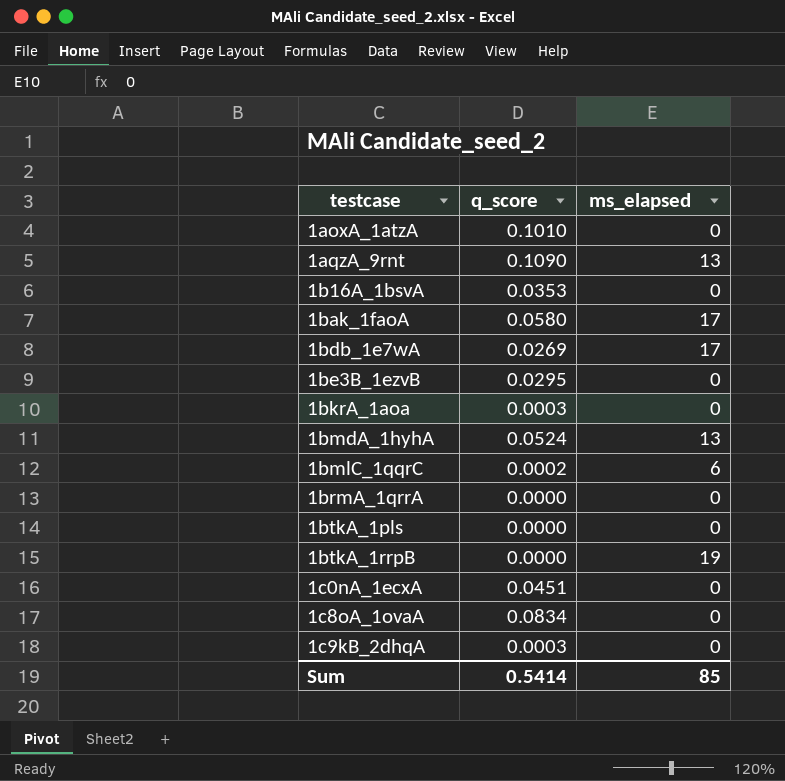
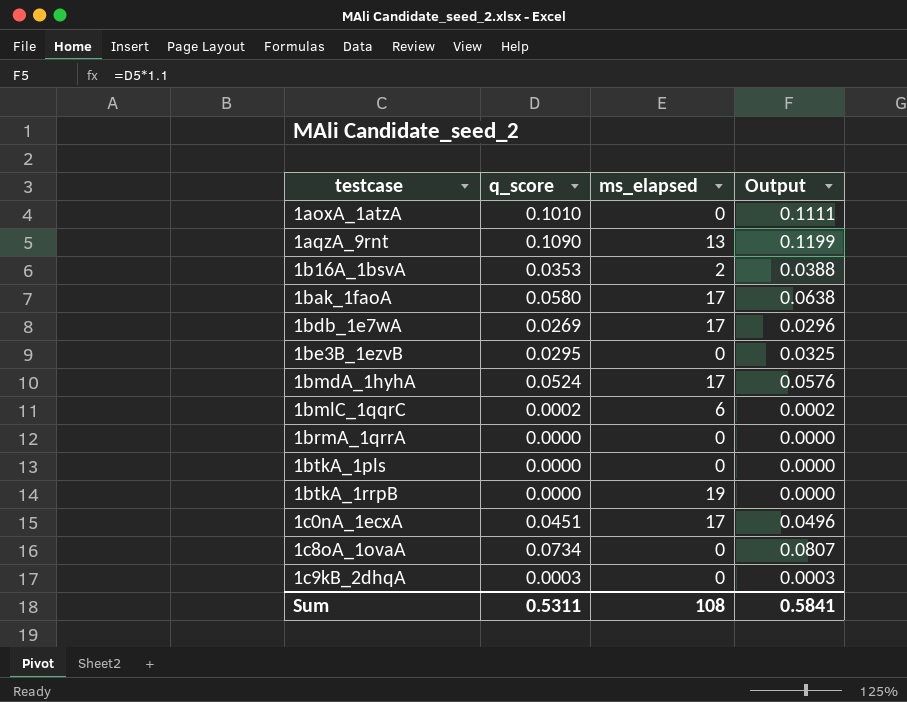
column Output | formula: none -> [q_score] * 1.1
row 1bkrA_1aoa: 0.0003 | 0 -> none
1b16A_1bsvA | ms_elapsed: 0 -> 2
1bmdA_1hyhA | ms_elapsed: 13 -> 17
1c0nA_1ecxA | ms_elapsed: 0 -> 17
1c8oA_1ovaA | q_score: 0.0834 -> 0.0734
Sum | q_score: 0.5414 -> 0.5311
Sum | ms_elapsed: 85 -> 108

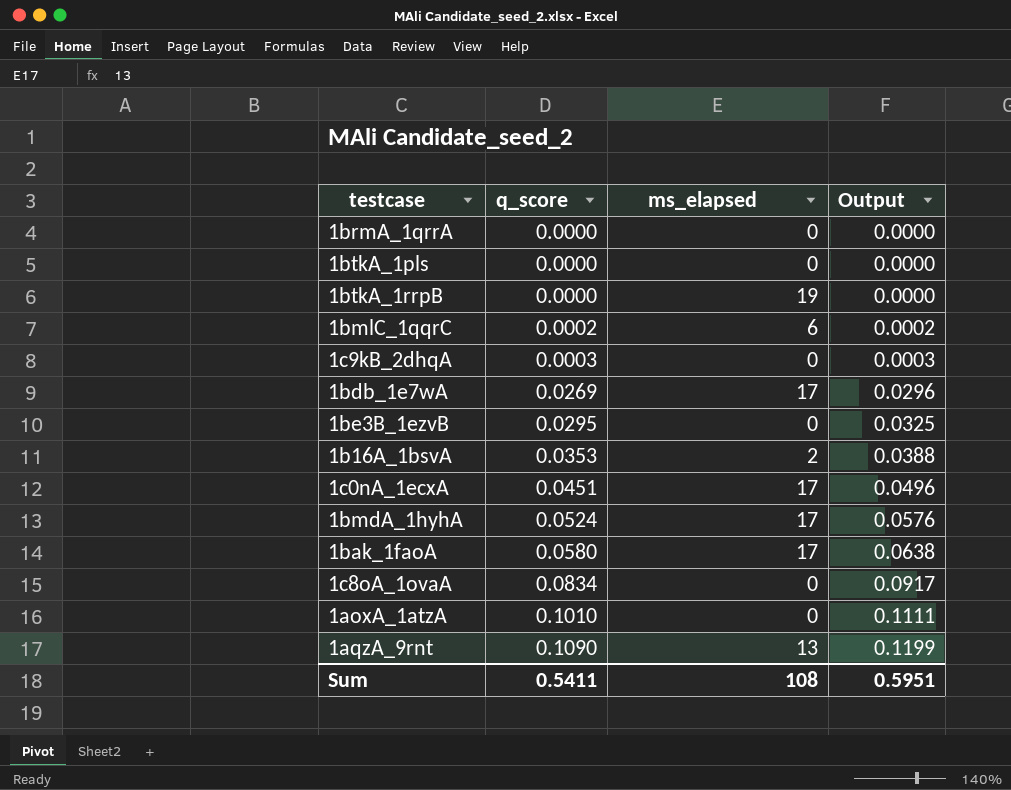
row order: testcase ascending -> q_score ascending
1c8oA_1ovaA | q_score: 0.0734 -> 0.0834
1c8oA_1ovaA | Output: 0.0807 -> 0.0917
Sum | q_score: 0.5311 -> 0.5411
Sum | Output: 0.5841 -> 0.5951

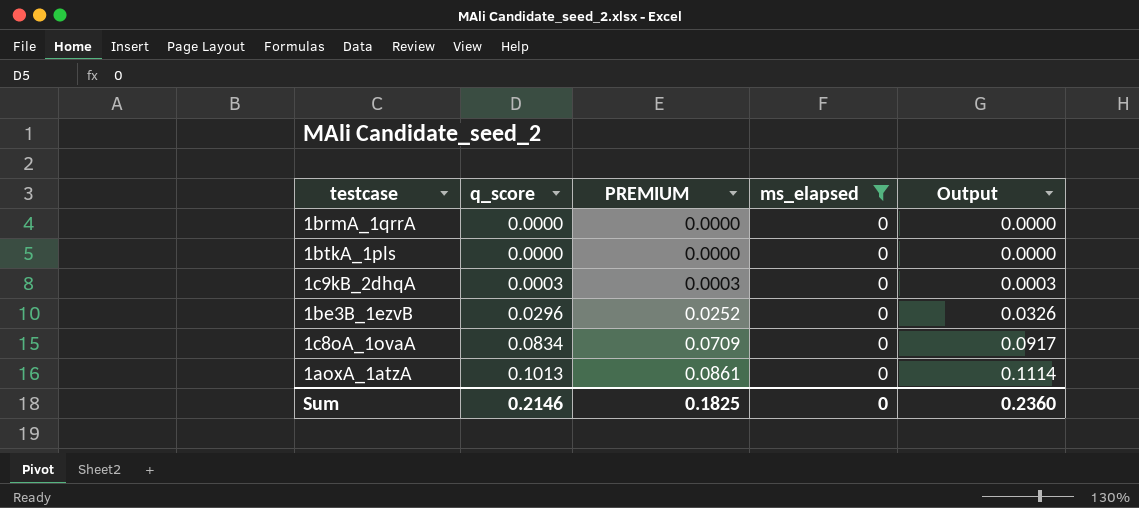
filter: none -> ms_elapsed = 0
column PREMIUM | formula: none -> [q_score] * 0.85
1be3B_1ezvB | q_score: 0.0295 -> 0.0296
1be3B_1ezvB | Output: 0.0325 -> 0.0326
1aoxA_1atzA | q_score: 0.1010 -> 0.1013
1aoxA_1atzA | Output: 0.1111 -> 0.1114
Sum | q_score: 0.5411 -> 0.2146
Sum | ms_elapsed: 108 -> 0
Sum | Output: 0.5951 -> 0.2360

